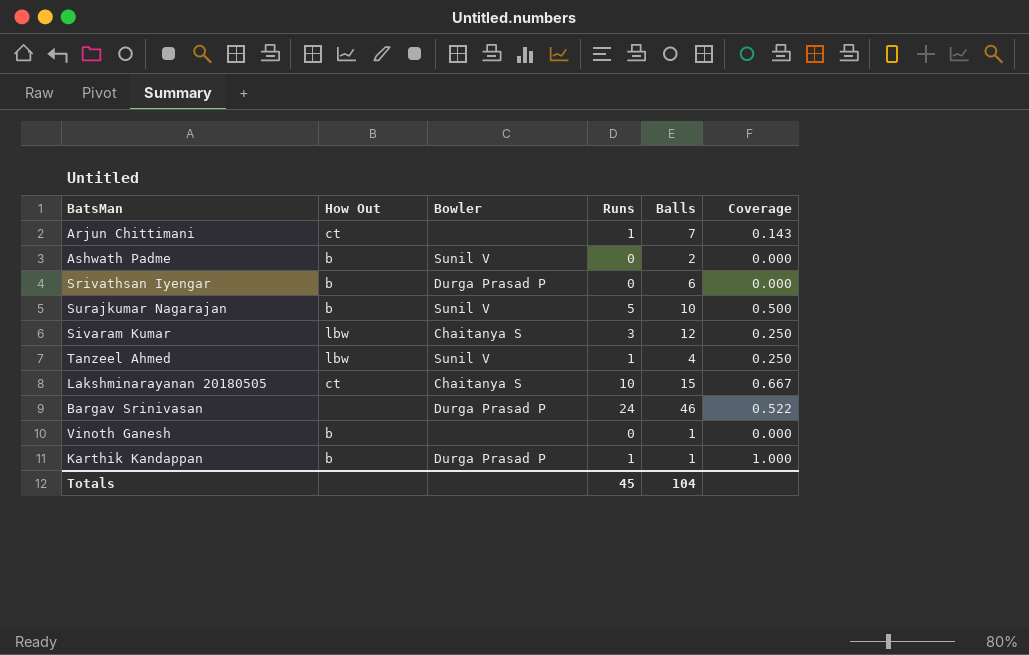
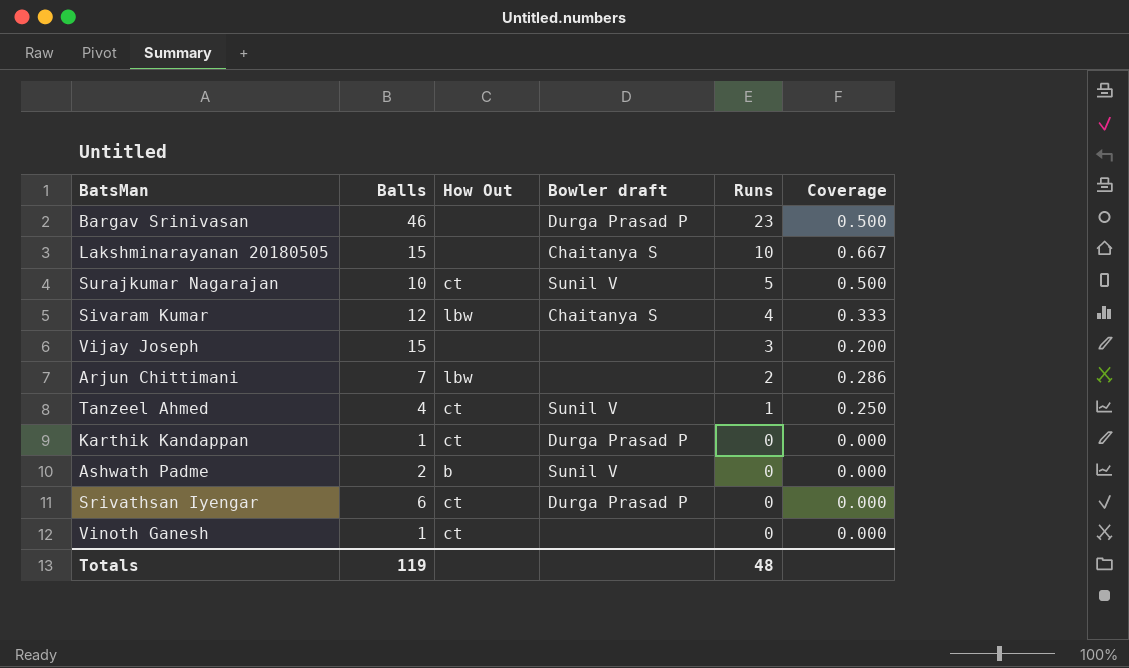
row order: none -> Runs descending
column Balls | position: 5 -> 2
column name: Bowler -> Bowler draft
Bargav Srinivasan | Runs: 24 -> 23
Bargav Srinivasan | Coverage: 0.522 -> 0.500
Lakshminarayanan 20180505 | How Out: ct -> none
Surajkumar Nagarajan | How Out: b -> ct
Sivaram Kumar | Runs: 3 -> 4
Sivaram Kumar | Coverage: 0.250 -> 0.333
row Vijay Joseph: none -> 15 | none | none | 3 | 0.200
Arjun Chittimani | How Out: ct -> lbw
Arjun Chittimani | Runs: 1 -> 2
Arjun Chittimani | Coverage: 0.143 -> 0.286
Tanzeel Ahmed | How Out: lbw -> ct
Karthik Kandappan | How Out: b -> ct
Karthik Kandappan | Runs: 1 -> 0
Karthik Kandappan | Coverage: 1.000 -> 0.000
Srivathsan Iyengar | How Out: b -> ct
Vinoth Ganesh | How Out: b -> ct
Totals | Balls: 104 -> 119
Totals | Runs: 45 -> 48

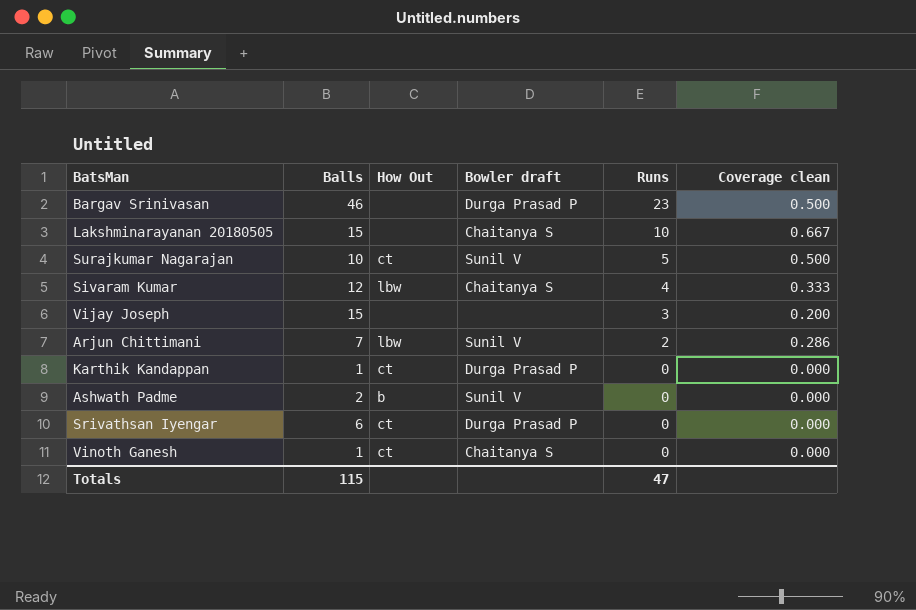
column name: Coverage -> Coverage clean
row Tanzeel Ahmed: 4 | ct | Sunil V | 1 | 0.250 -> none
Arjun Chittimani | Bowler draft: none -> Sunil V
Vinoth Ganesh | Bowler draft: none -> Chaitanya S
Totals | Balls: 119 -> 115
Totals | Runs: 48 -> 47

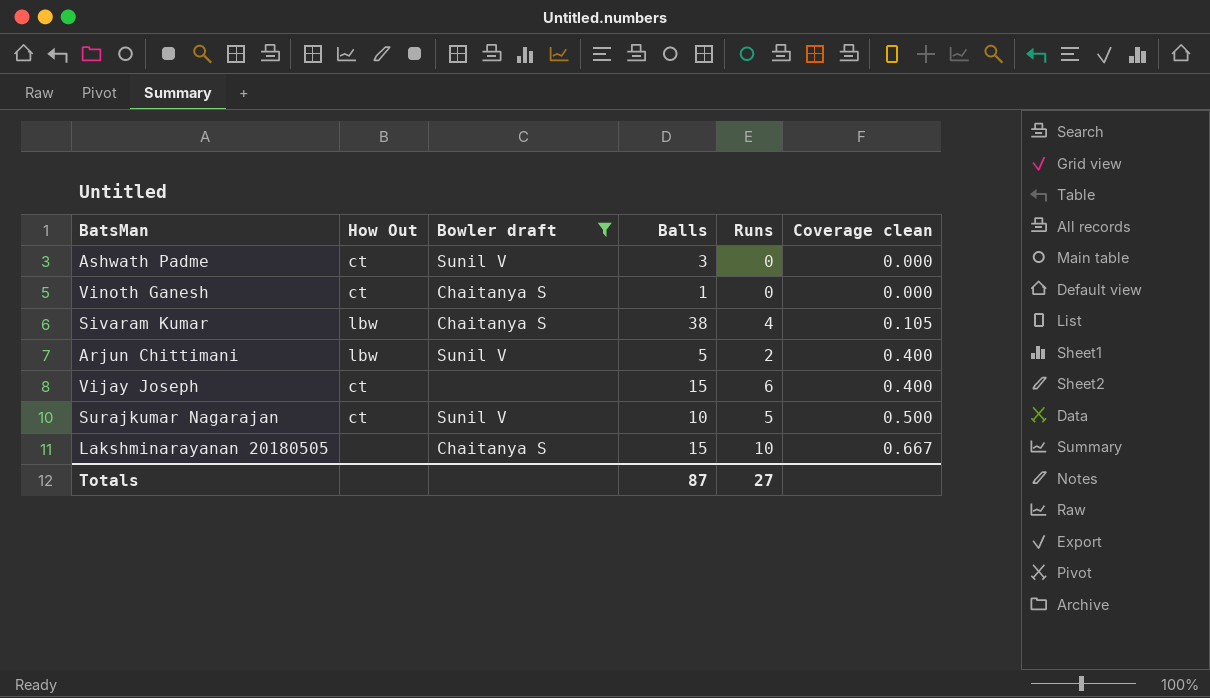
filter: none -> Bowler draft != Durga Prasad P
row order: Runs descending -> Coverage clean ascending
column Balls | position: 2 -> 4
Ashwath Padme | How Out: b -> ct
Ashwath Padme | Balls: 2 -> 3
Sivaram Kumar | Balls: 12 -> 38
Sivaram Kumar | Coverage clean: 0.333 -> 0.105
Arjun Chittimani | Balls: 7 -> 5
Arjun Chittimani | Coverage clean: 0.286 -> 0.400
Vijay Joseph | How Out: none -> ct
Vijay Joseph | Runs: 3 -> 6
Vijay Joseph | Coverage clean: 0.200 -> 0.400
Totals | Balls: 115 -> 87
Totals | Runs: 47 -> 27

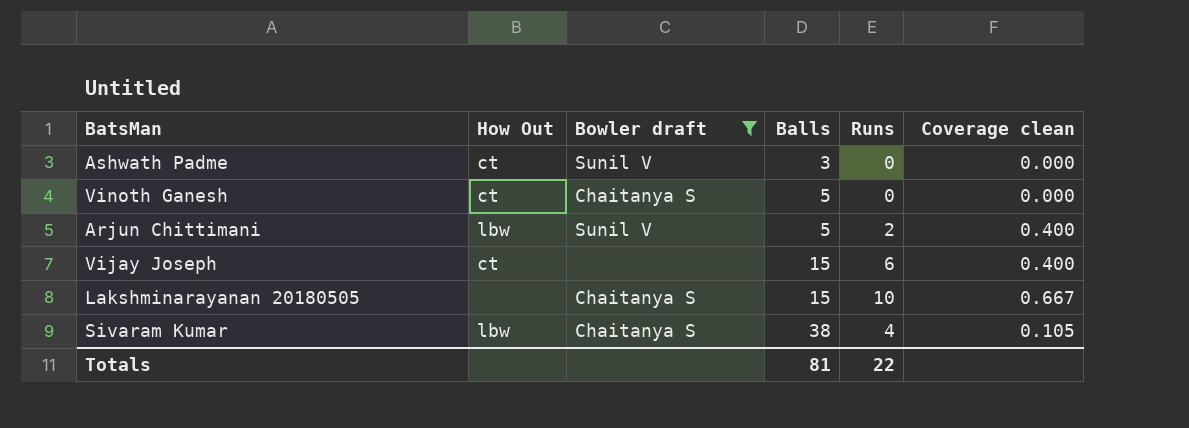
row order: Coverage clean ascending -> Balls ascending
row Surajkumar Nagarajan: ct | Sunil V | 10 | 5 | 0.500 -> none
Vinoth Ganesh | Balls: 1 -> 5
Totals | Balls: 87 -> 81
Totals | Runs: 27 -> 22

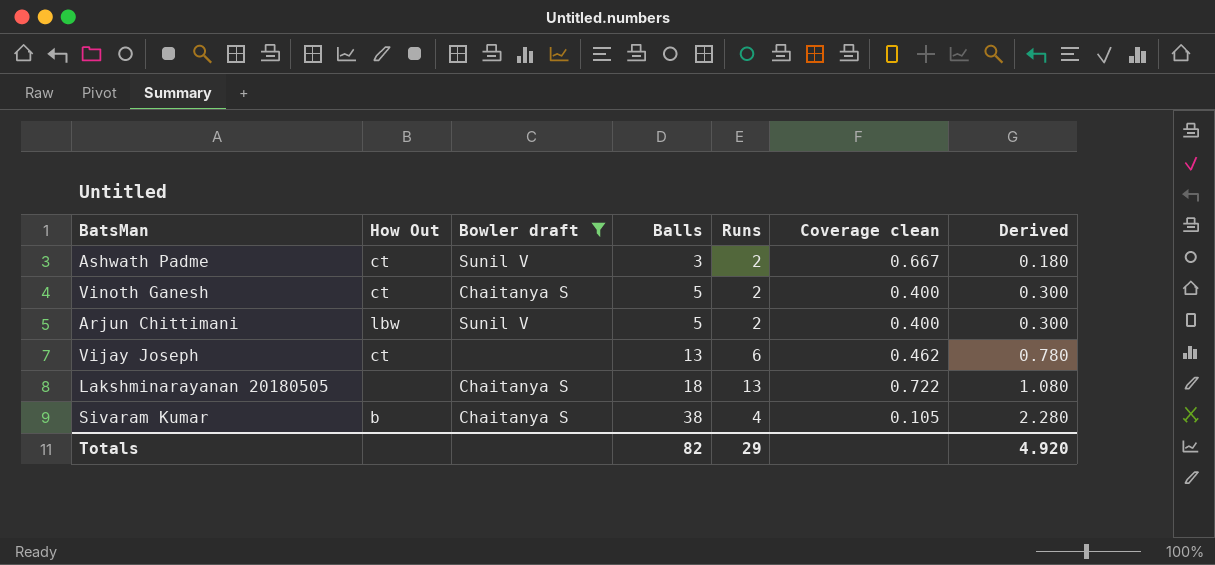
column Derived | formula: none -> [Balls] * 0.06
Ashwath Padme | Runs: 0 -> 2
Ashwath Padme | Coverage clean: 0.000 -> 0.667
Vinoth Ganesh | Runs: 0 -> 2
Vinoth Ganesh | Coverage clean: 0.000 -> 0.400
Vijay Joseph | Balls: 15 -> 13
Vijay Joseph | Coverage clean: 0.400 -> 0.462
Lakshminarayanan 20180505 | Balls: 15 -> 18
Lakshminarayanan 20180505 | Runs: 10 -> 13
Lakshminarayanan 20180505 | Coverage clean: 0.667 -> 0.722
Sivaram Kumar | How Out: lbw -> b
Totals | Balls: 81 -> 82
Totals | Runs: 22 -> 29

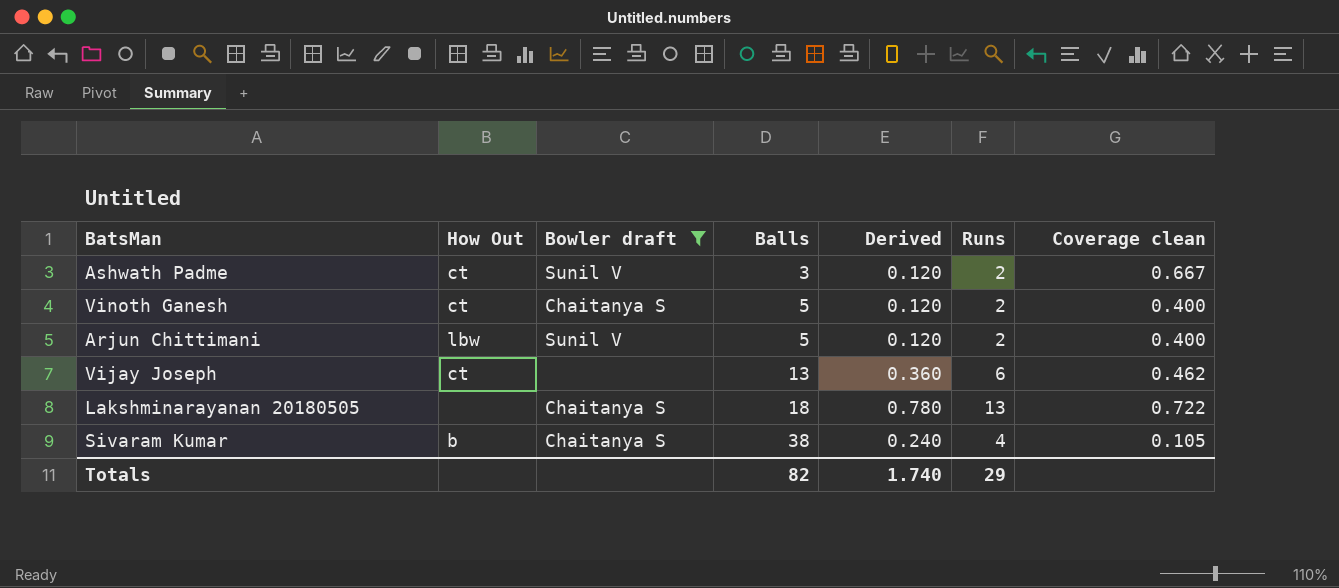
column Derived | formula: [Balls] * 0.06 -> [Runs] * 0.06
column Derived | position: 7 -> 5
Totals | Derived: 4.920 -> 1.740

